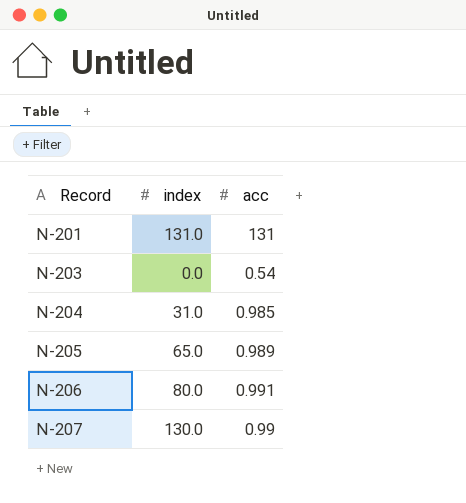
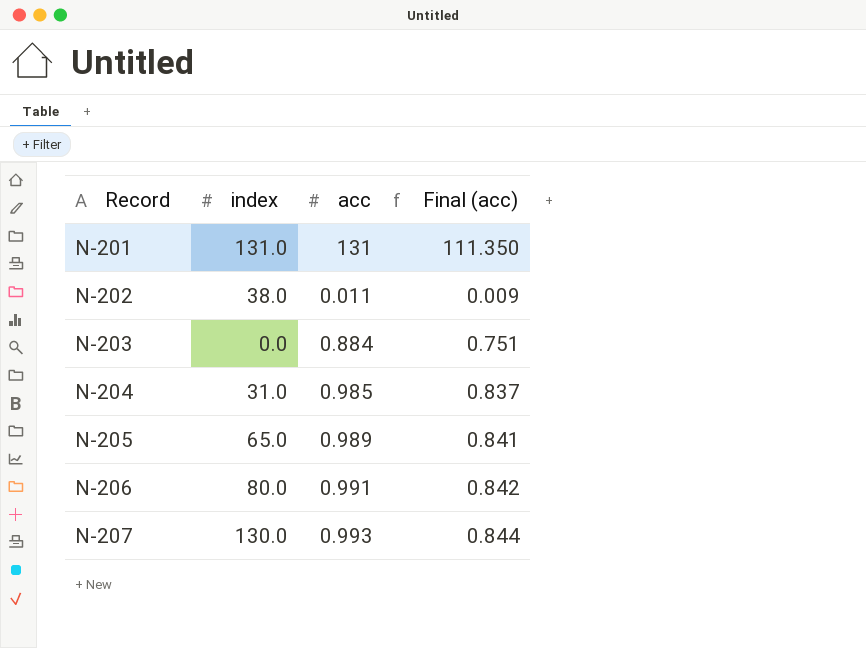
column Final (acc) | formula: none -> [acc] * 0.85
row N-202: none -> 38.0 | 0.011 | 0.009
N-203 | acc: 0.54 -> 0.884
N-207 | acc: 0.99 -> 0.993

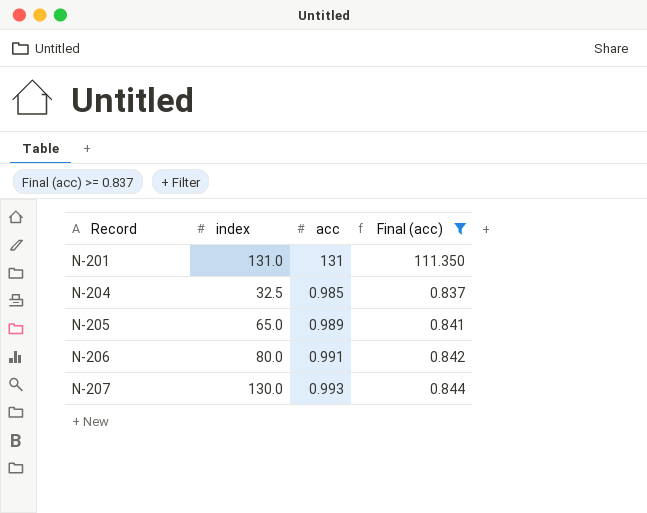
filter: none -> Final (acc) >= 0.837
N-204 | index: 31.0 -> 32.5

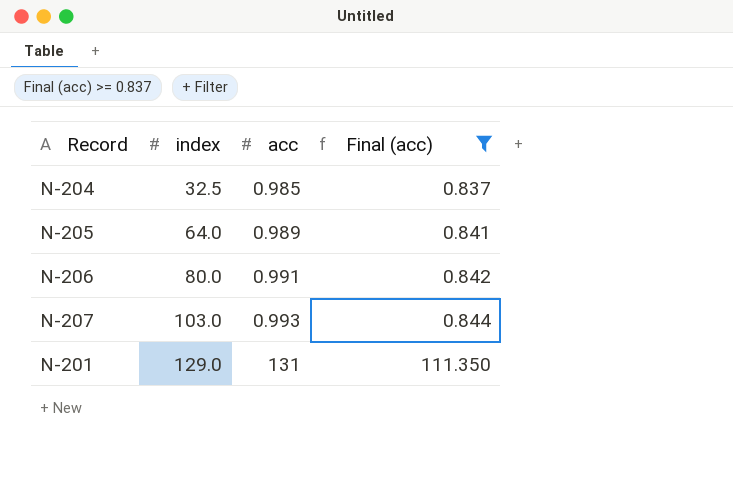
row order: Record ascending -> index ascending
N-205 | index: 65.0 -> 64.0
N-207 | index: 130.0 -> 103.0
N-201 | index: 131.0 -> 129.0

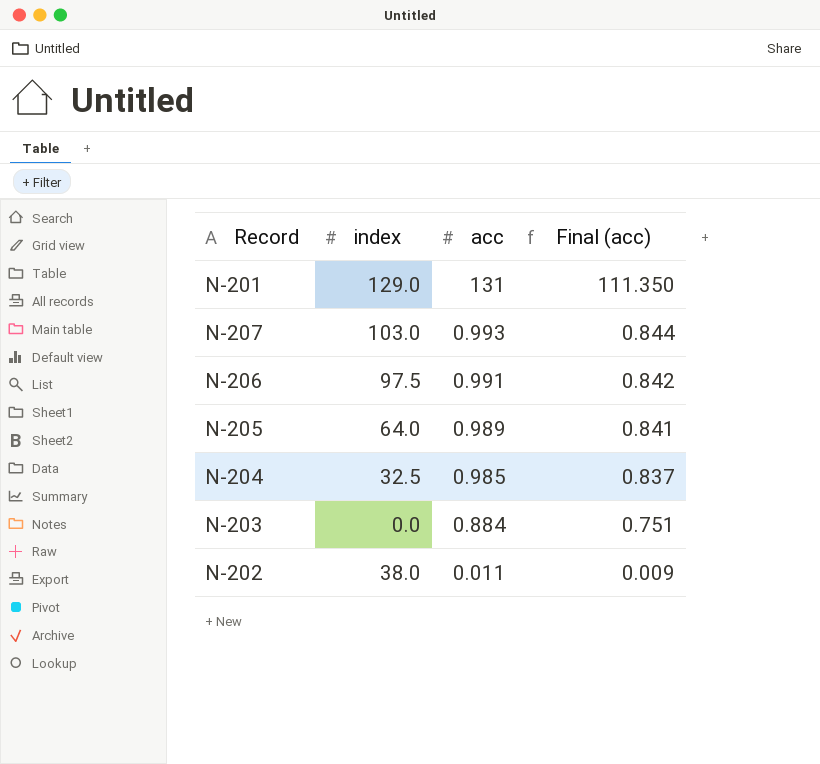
filter: Final (acc) >= 0.837 -> none
row order: index ascending -> acc descending
N-206 | index: 80.0 -> 97.5

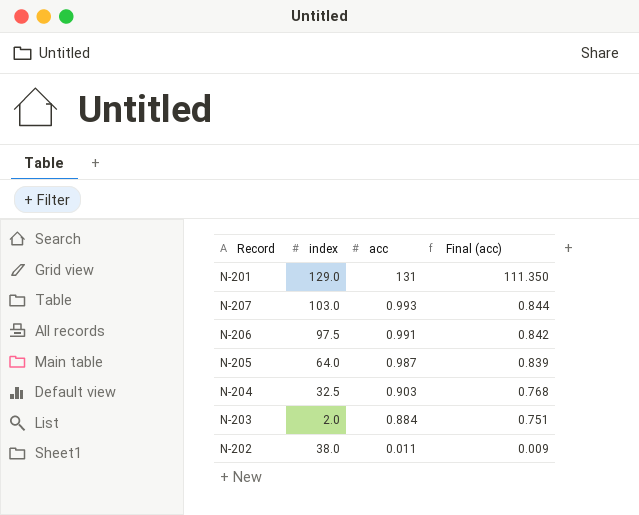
N-205 | acc: 0.989 -> 0.987
N-205 | Final (acc): 0.841 -> 0.839
N-204 | acc: 0.985 -> 0.903
N-204 | Final (acc): 0.837 -> 0.768
N-203 | index: 0.0 -> 2.0

